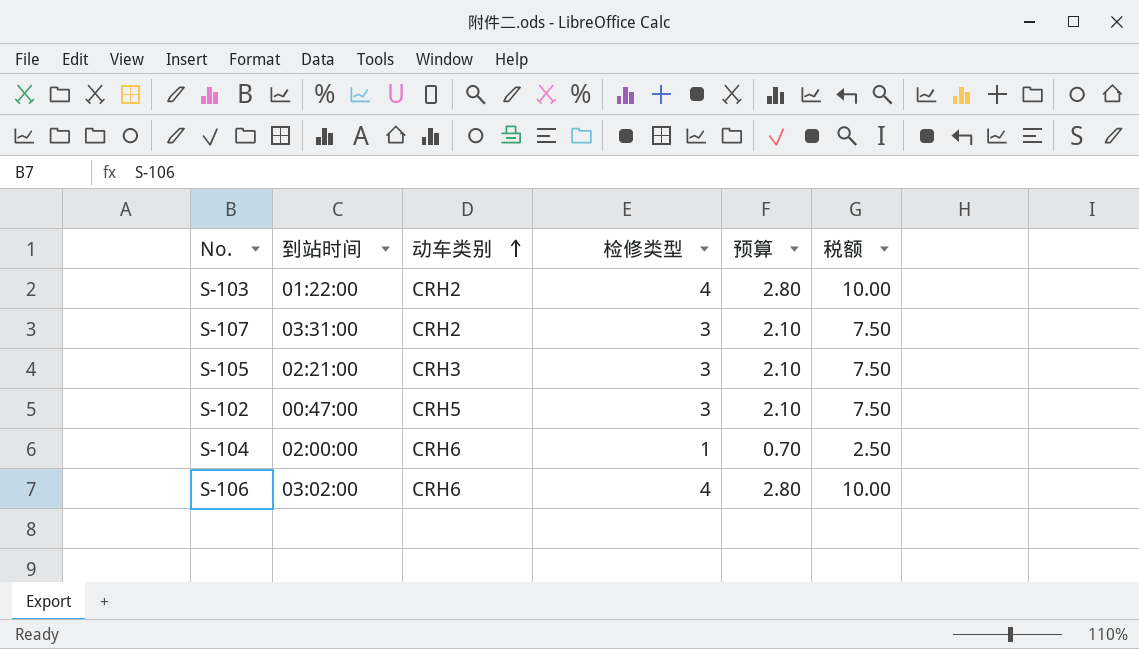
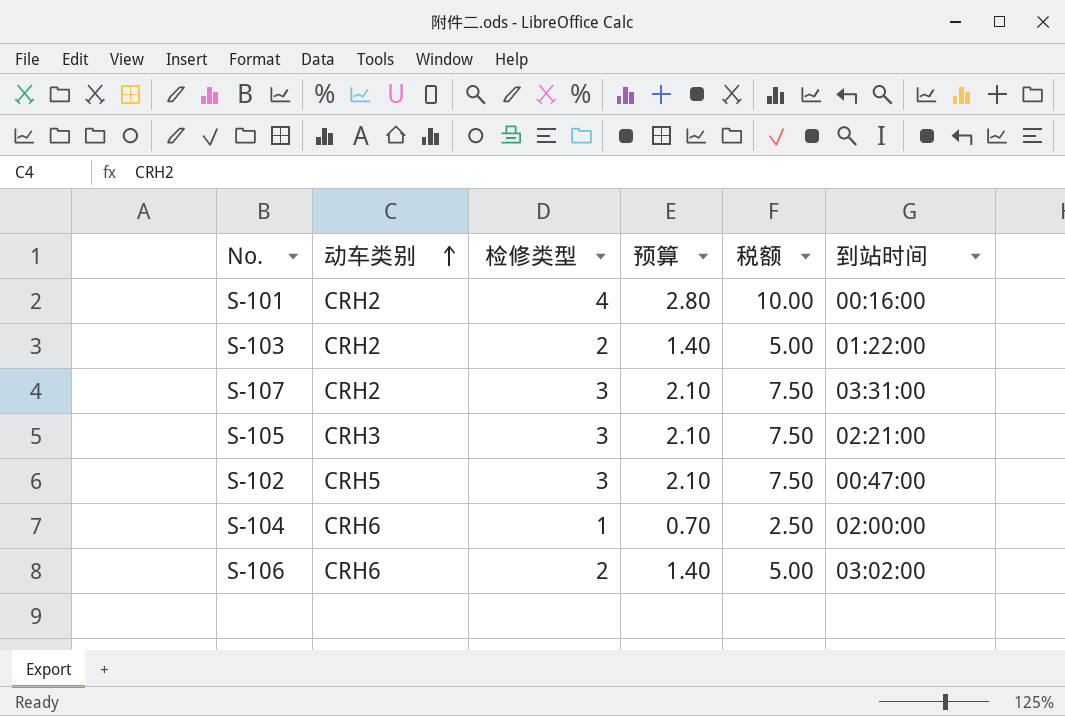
column 到站时间 | position: 2 -> 6
row S-101: none -> CRH2 | 4 | 2.80 | 10.00 | 00:16:00
S-103 | 检修类型: 4 -> 2
S-103 | 预算: 2.80 -> 1.40
S-103 | 税额: 10.00 -> 5.00
S-106 | 检修类型: 4 -> 2
S-106 | 预算: 2.80 -> 1.40
S-106 | 税额: 10.00 -> 5.00

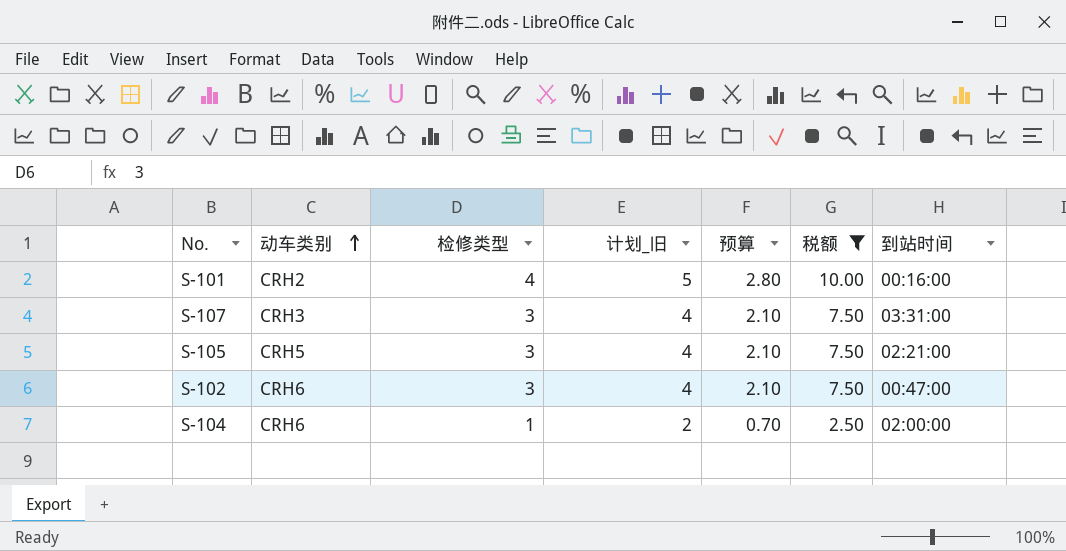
filter: none -> 税额 != 5.00
column 计划_旧 | formula: none -> [检修类型] + 1
S-107 | 动车类别: CRH2 -> CRH3
S-105 | 动车类别: CRH3 -> CRH5
S-102 | 动车类别: CRH5 -> CRH6

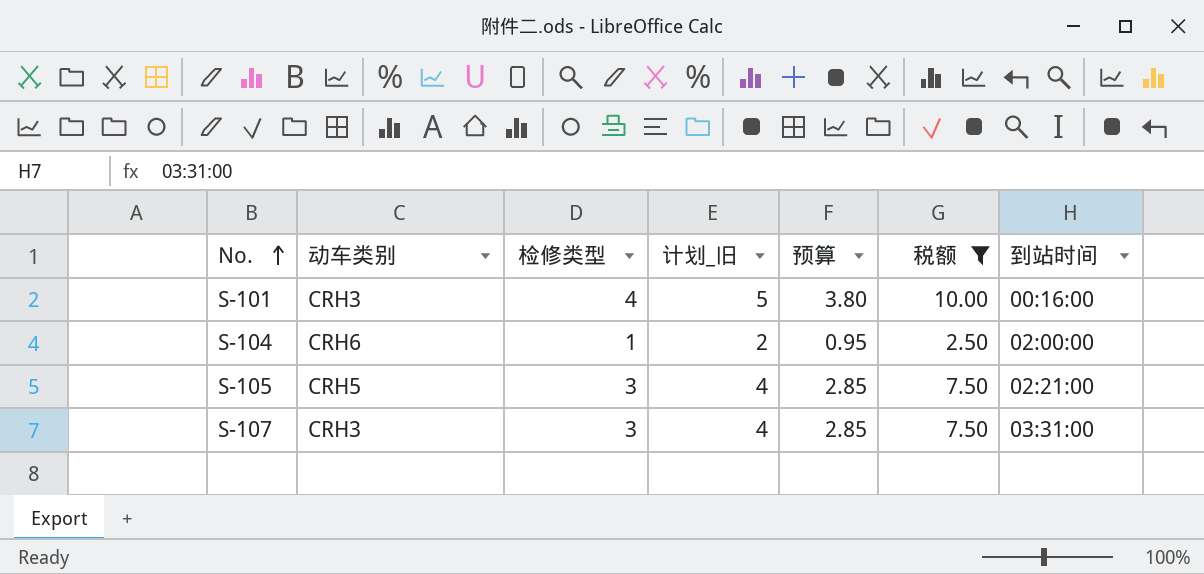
row order: 动车类别 ascending -> No. ascending
column 预算 | formula: [检修类型] * 0.7 -> [检修类型] * 0.95
row S-102: CRH6 | 3 | 4 | 2.10 | 7.50 | 00:47:00 -> none
S-101 | 动车类别: CRH2 -> CRH3

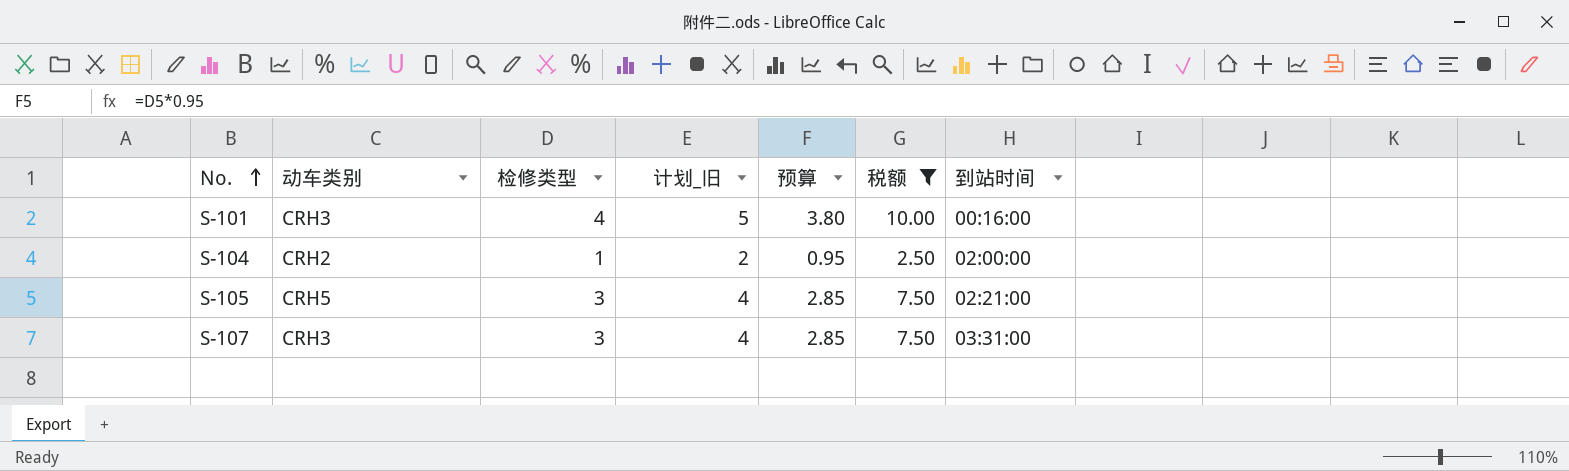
S-104 | 动车类别: CRH6 -> CRH2

